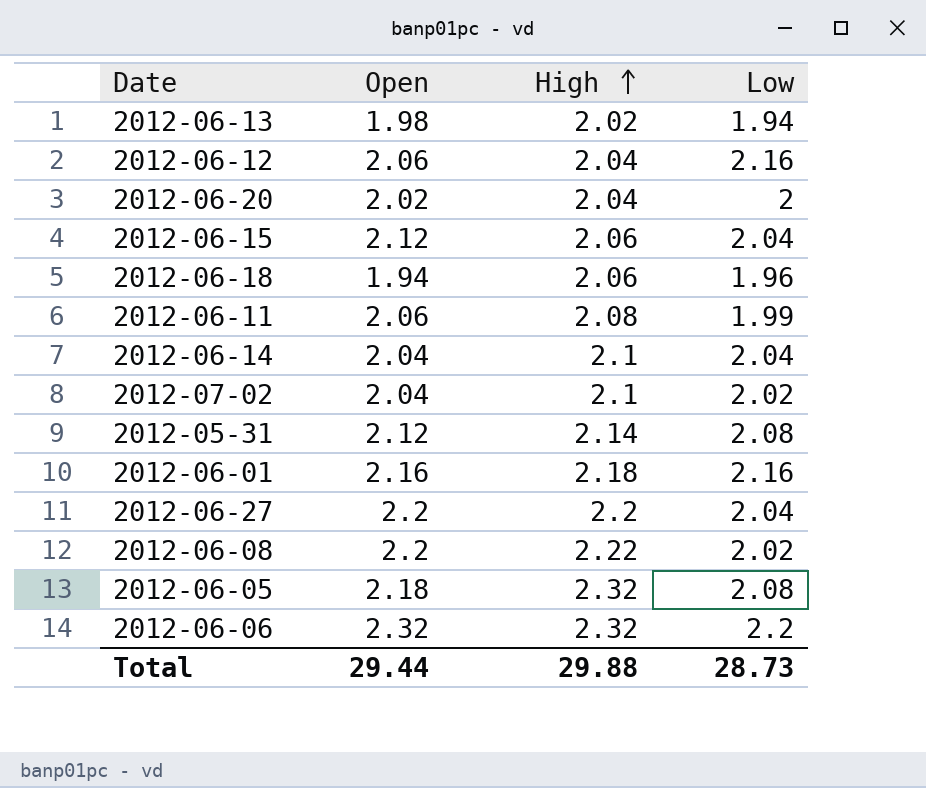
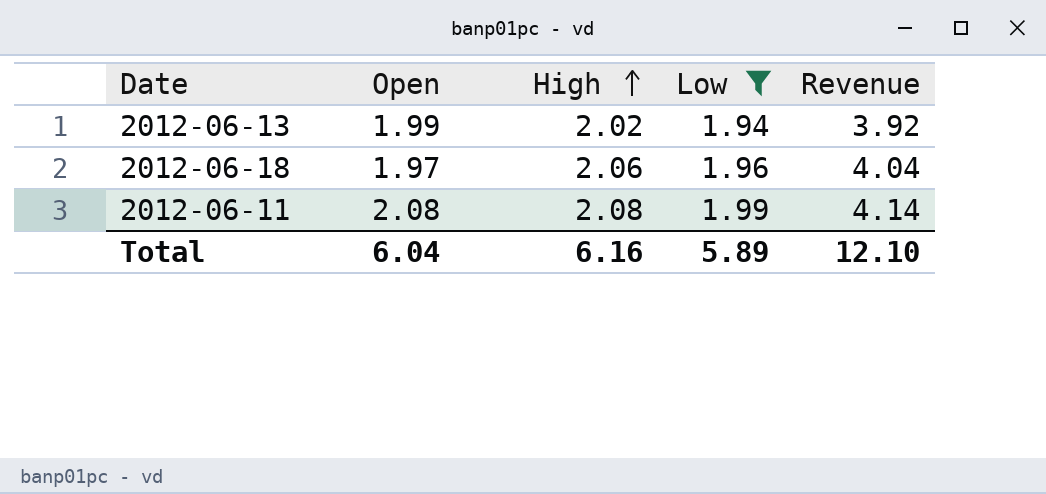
filter: none -> Low <= 1.99
column Revenue | formula: none -> [High] * [Low]
2012-06-13 | Open: 1.98 -> 1.99
2012-06-18 | Open: 1.94 -> 1.97
2012-06-11 | Open: 2.06 -> 2.08
Total | Open: 29.44 -> 6.04
Total | High: 29.88 -> 6.16
Total | Low: 28.73 -> 5.89

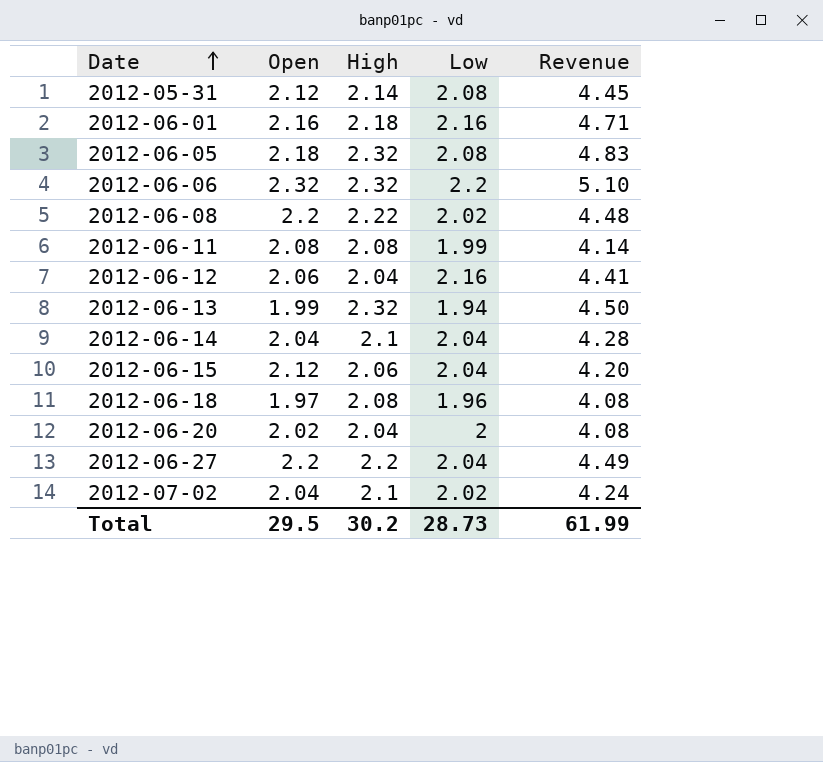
filter: Low <= 1.99 -> none
row order: High ascending -> Date ascending
2012-06-13 | High: 2.02 -> 2.32
2012-06-13 | Revenue: 3.92 -> 4.50
2012-06-18 | High: 2.06 -> 2.08
2012-06-18 | Revenue: 4.04 -> 4.08
Total | Open: 6.04 -> 29.5
Total | High: 6.16 -> 30.2
Total | Low: 5.89 -> 28.73
Total | Revenue: 12.10 -> 61.99

